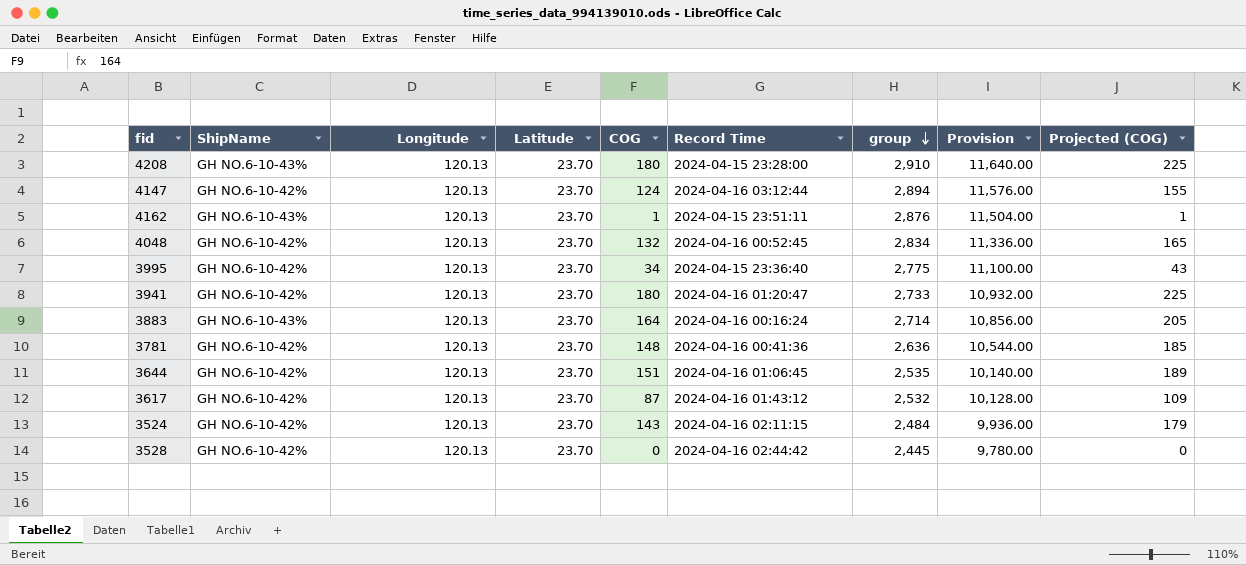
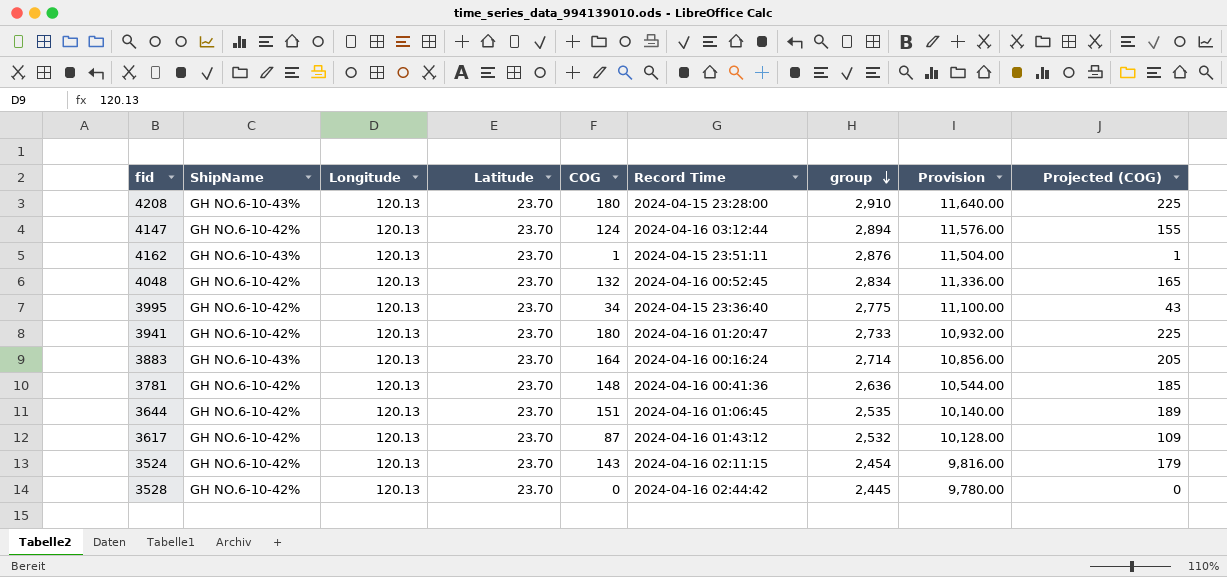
3524 | group: 2,484 -> 2,454
3524 | Provision: 9,936.00 -> 9,816.00

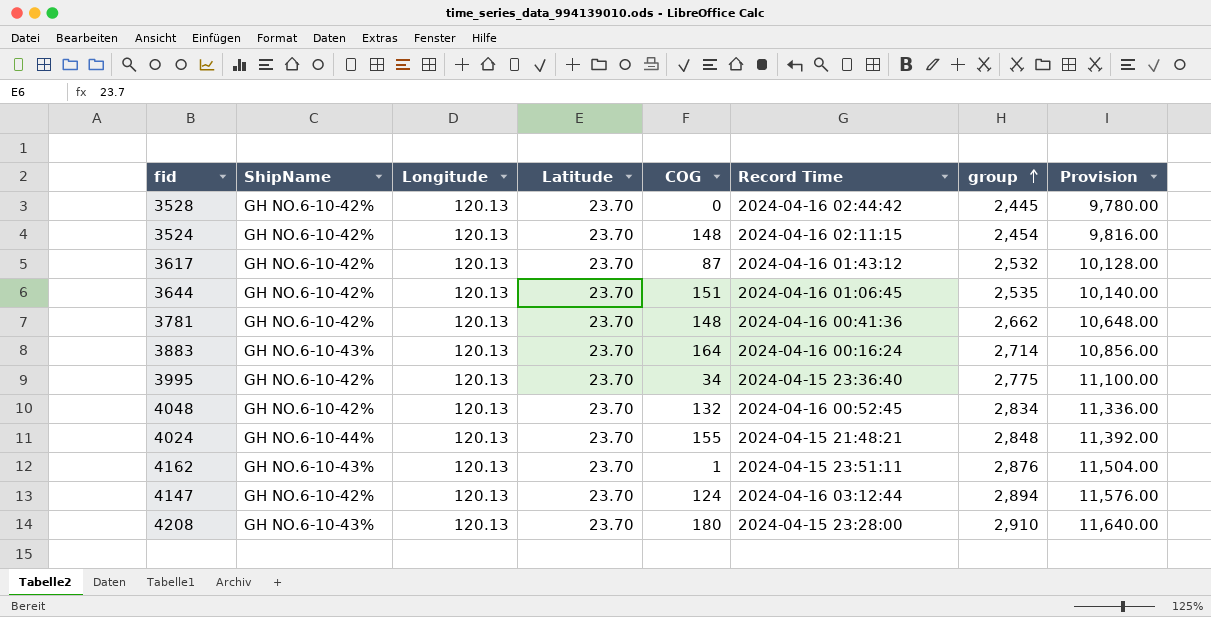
row order: group descending -> group ascending
column Projected (COG) | formula: [COG] * 1.25 -> none
row 3941: GH NO.6-10-42% | 120.13 | 23.70 | 180 | 2024-04-16 01:20:47 | 2,733 | 10,932.00 | 225 -> none
3524 | COG: 143 -> 148
3781 | group: 2,636 -> 2,662
3781 | Provision: 10,544.00 -> 10,648.00
row 4024: none -> GH NO.6-10-44% | 120.13 | 23.70 | 155 | 2024-04-15 21:48:21 | 2,848 | 11,392.00

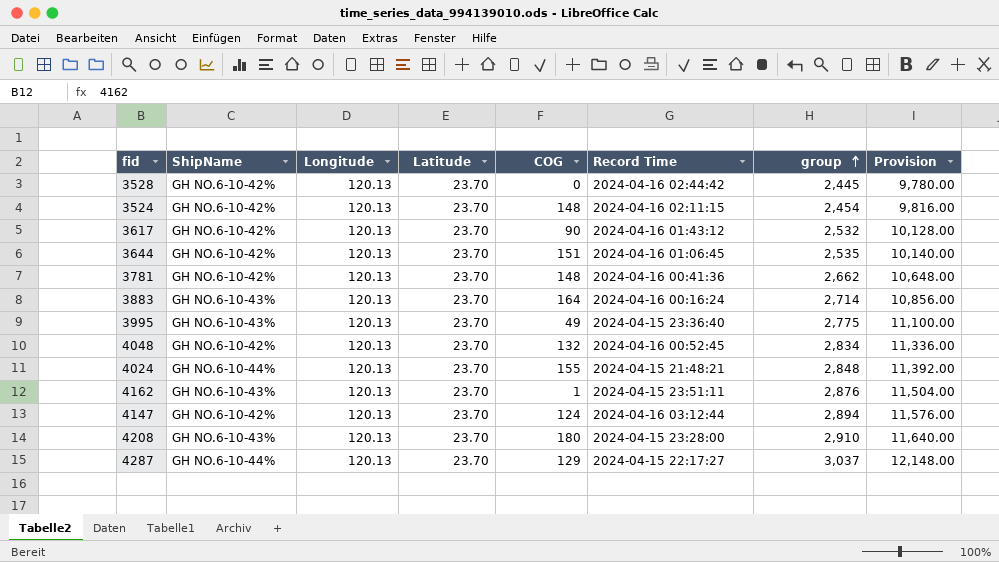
3617 | COG: 87 -> 90
3995 | ShipName: GH NO.6-10-42% -> GH NO.6-10-43%
3995 | COG: 34 -> 49
row 4287: none -> GH NO.6-10-44% | 120.13 | 23.70 | 129 | 2024-04-15 22:17:27 | 3,037 | 12,148.00

